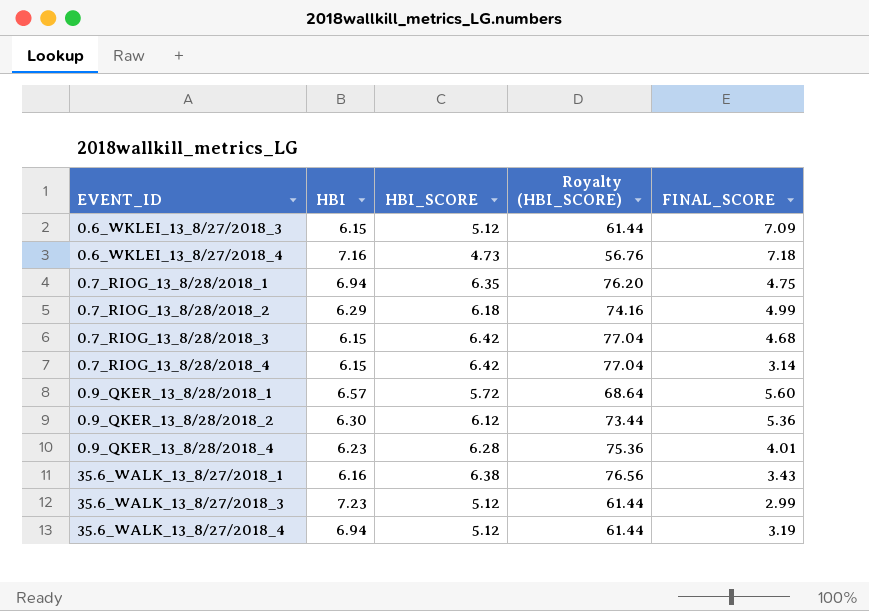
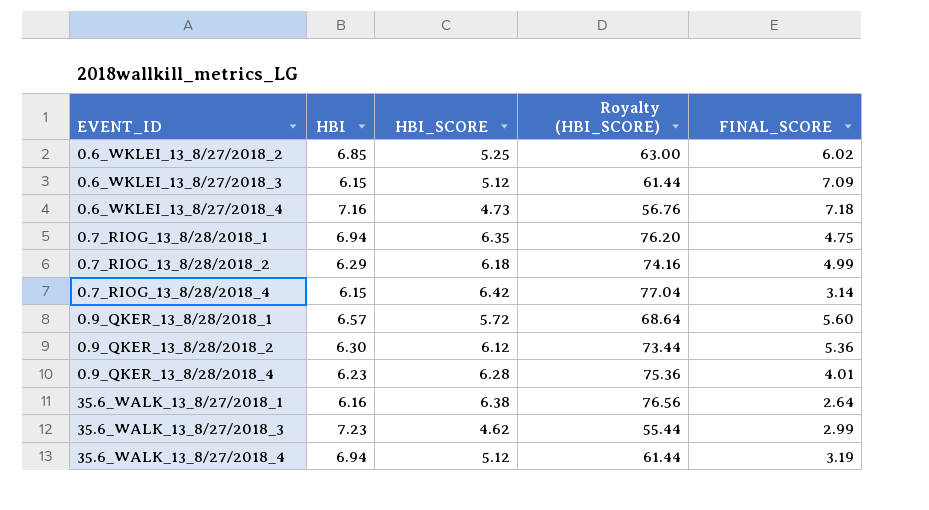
row 0.7_RIOG_13_8/28/2018_3: 6.15 | 6.42 | 77.04 | 4.68 -> none
row 0.6_WKLEI_13_8/27/2018_2: none -> 6.85 | 5.25 | 63.00 | 6.02
35.6_WALK_13_8/27/2018_1 | FINAL_SCORE: 3.43 -> 2.64
35.6_WALK_13_8/27/2018_3 | HBI_SCORE: 5.12 -> 4.62
35.6_WALK_13_8/27/2018_3 | Royalty (HBI_SCORE): 61.44 -> 55.44

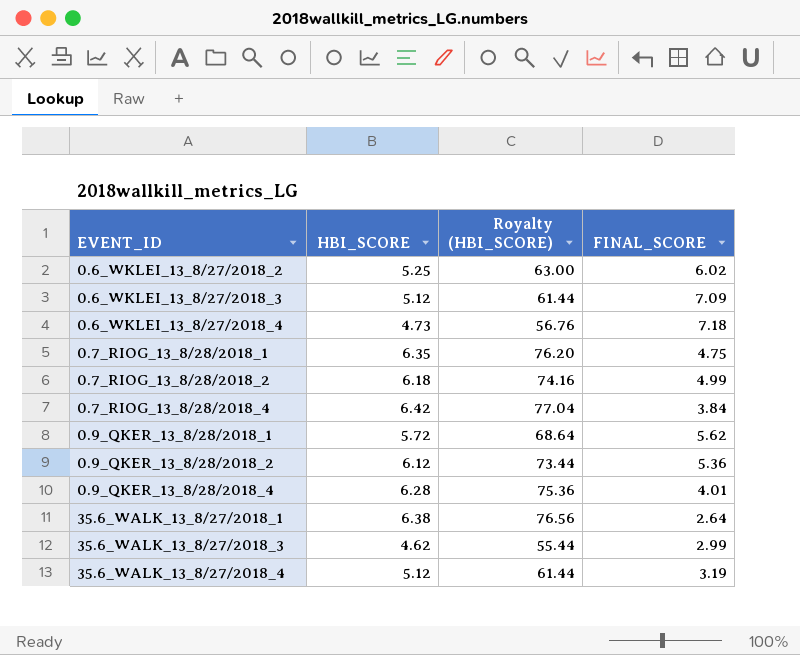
column HBI | position: 2 -> none
0.7_RIOG_13_8/28/2018_4 | FINAL_SCORE: 3.14 -> 3.84
0.9_QKER_13_8/28/2018_1 | FINAL_SCORE: 5.60 -> 5.62

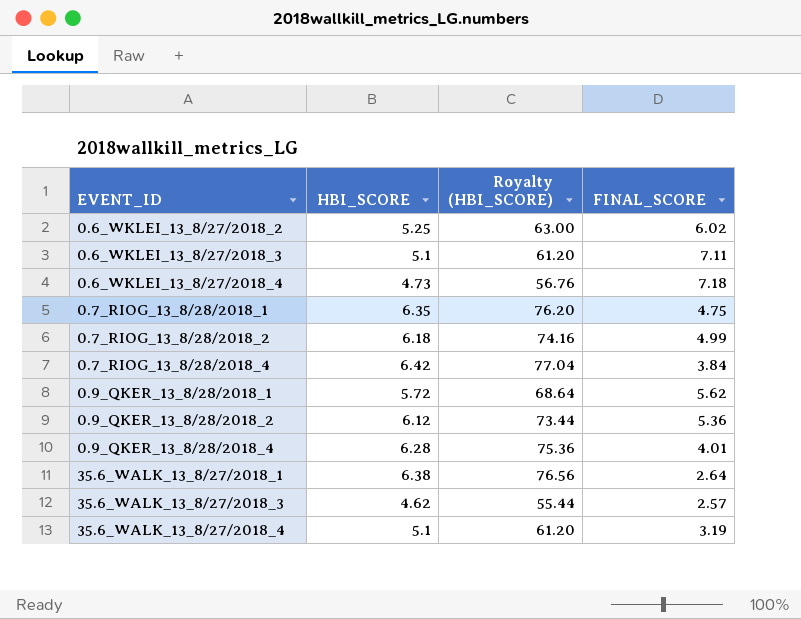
0.6_WKLEI_13_8/27/2018_3 | HBI_SCORE: 5.12 -> 5.1
0.6_WKLEI_13_8/27/2018_3 | Royalty (HBI_SCORE): 61.44 -> 61.20
0.6_WKLEI_13_8/27/2018_3 | FINAL_SCORE: 7.09 -> 7.11
35.6_WALK_13_8/27/2018_3 | FINAL_SCORE: 2.99 -> 2.57
35.6_WALK_13_8/27/2018_4 | HBI_SCORE: 5.12 -> 5.1
35.6_WALK_13_8/27/2018_4 | Royalty (HBI_SCORE): 61.44 -> 61.20

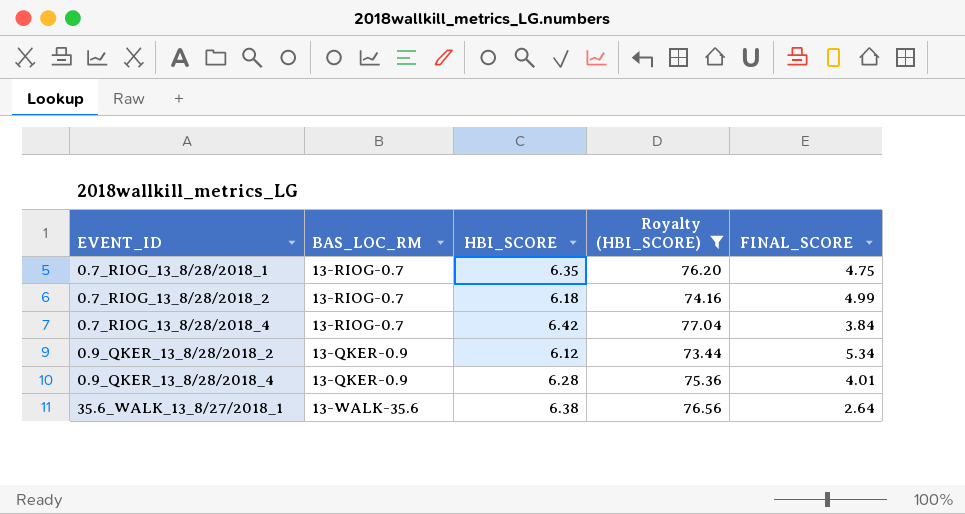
filter: none -> Royalty (HBI_SCORE) >= 73.44
column BAS_LOC_RM | position: none -> 2
0.9_QKER_13_8/28/2018_2 | FINAL_SCORE: 5.36 -> 5.34

